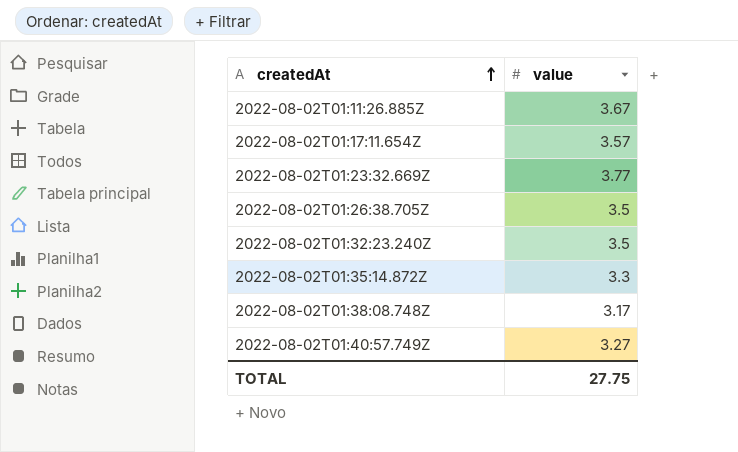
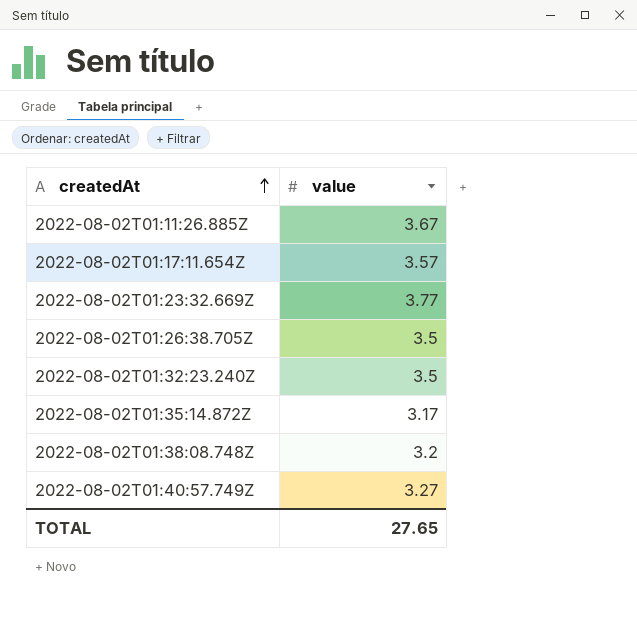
2022-08-02T01:35:14.872Z | value: 3.3 -> 3.17
2022-08-02T01:38:08.748Z | value: 3.17 -> 3.2
TOTAL | value: 27.75 -> 27.65

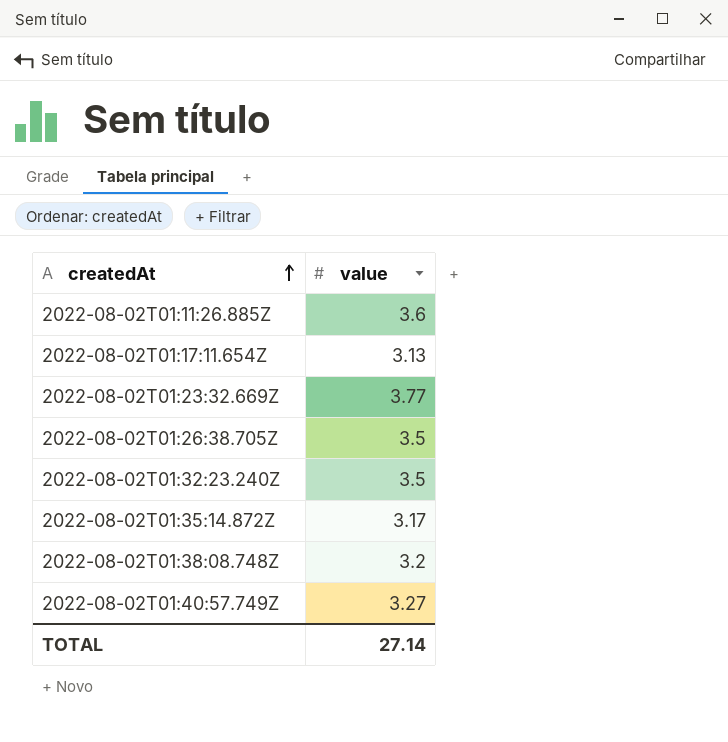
2022-08-02T01:11:26.885Z | value: 3.67 -> 3.6
2022-08-02T01:17:11.654Z | value: 3.57 -> 3.13
TOTAL | value: 27.65 -> 27.14

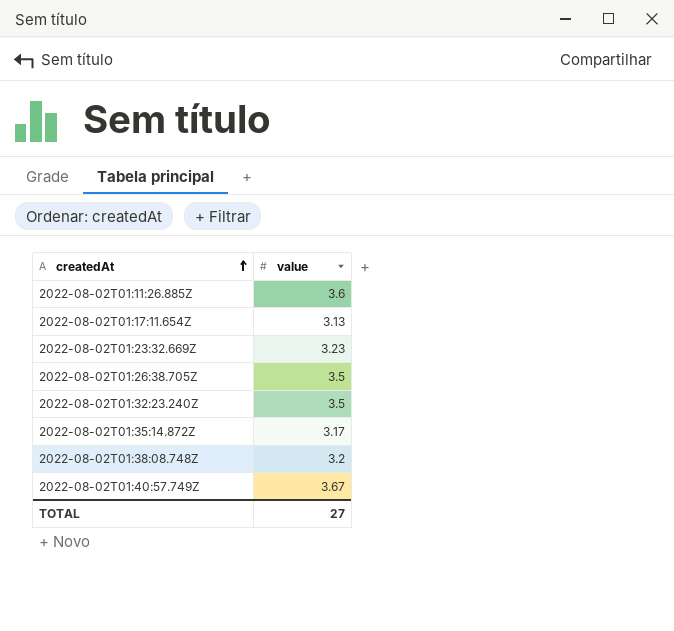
2022-08-02T01:23:32.669Z | value: 3.77 -> 3.23
2022-08-02T01:40:57.749Z | value: 3.27 -> 3.67
TOTAL | value: 27.14 -> 27

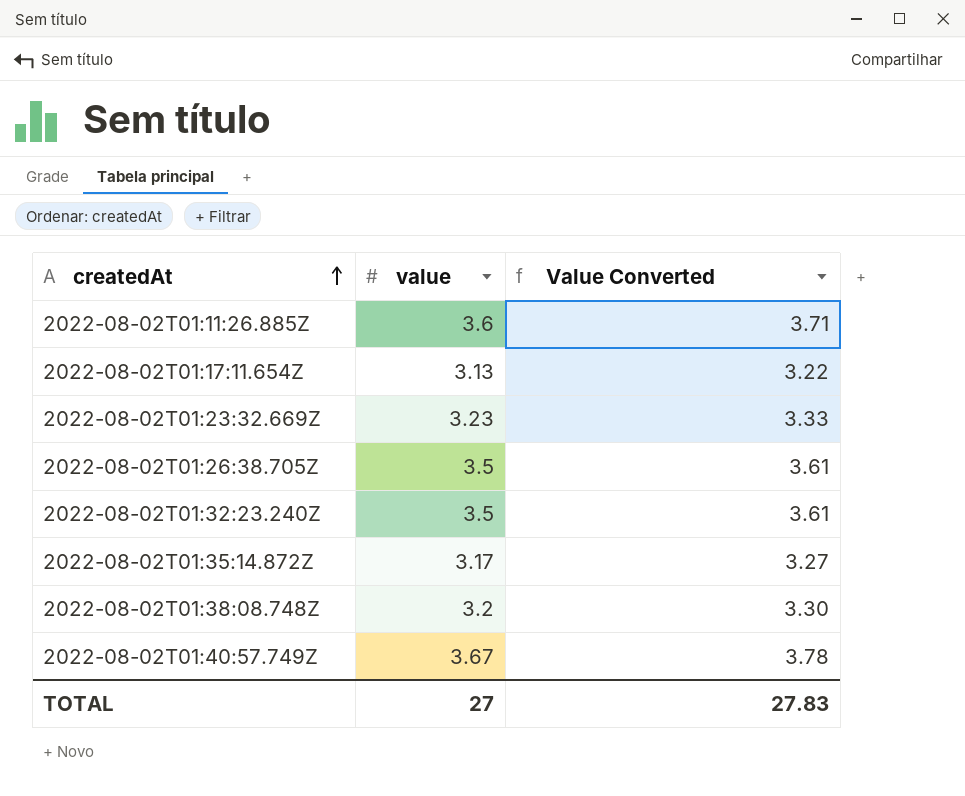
column Value Converted | formula: none -> [value] * 1.03

